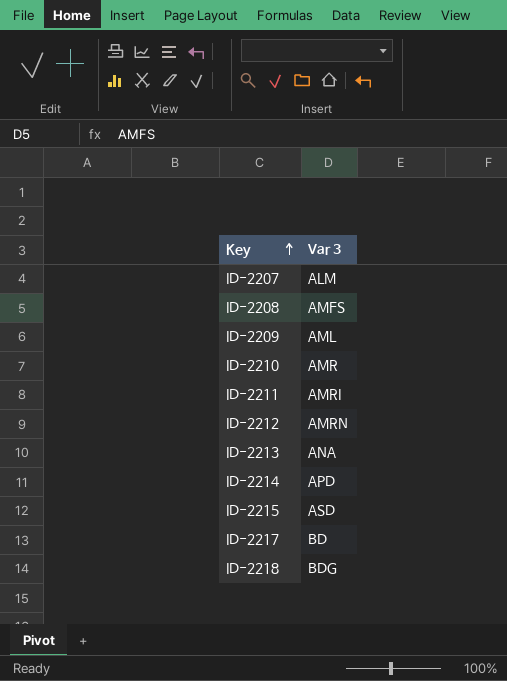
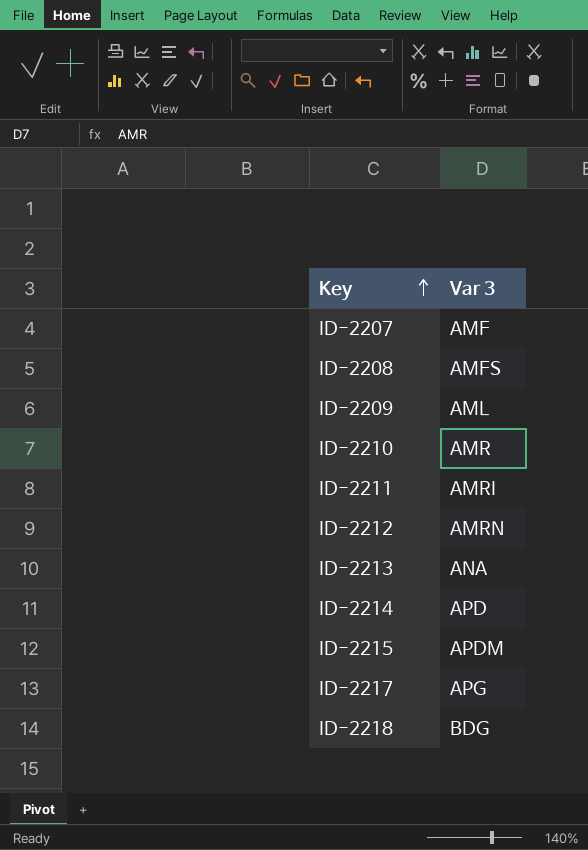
ID-2207 | Var 3: ALM -> AMF
ID-2215 | Var 3: ASD -> APDM
ID-2217 | Var 3: BD -> APG

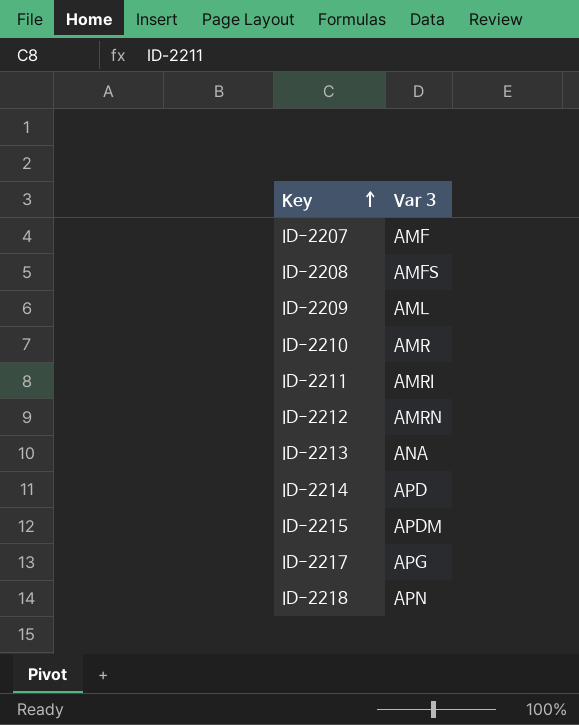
ID-2218 | Var 3: BDG -> APN

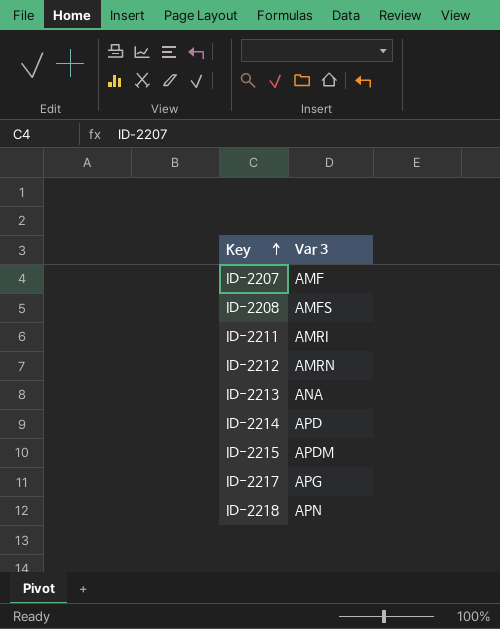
row ID-2209: AML -> none
row ID-2210: AMR -> none

